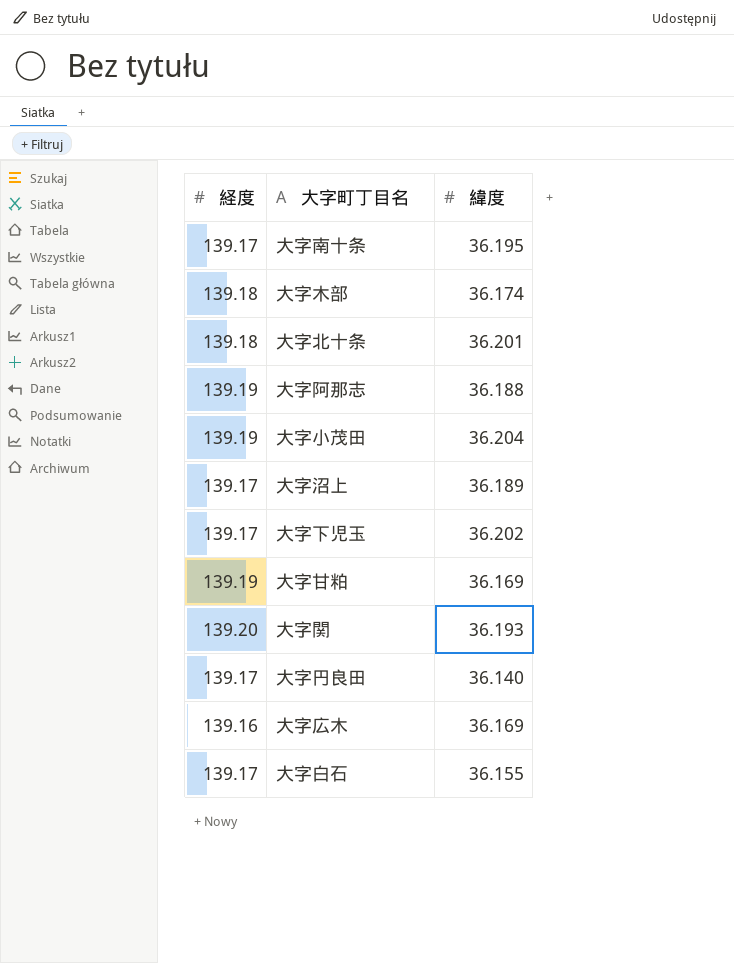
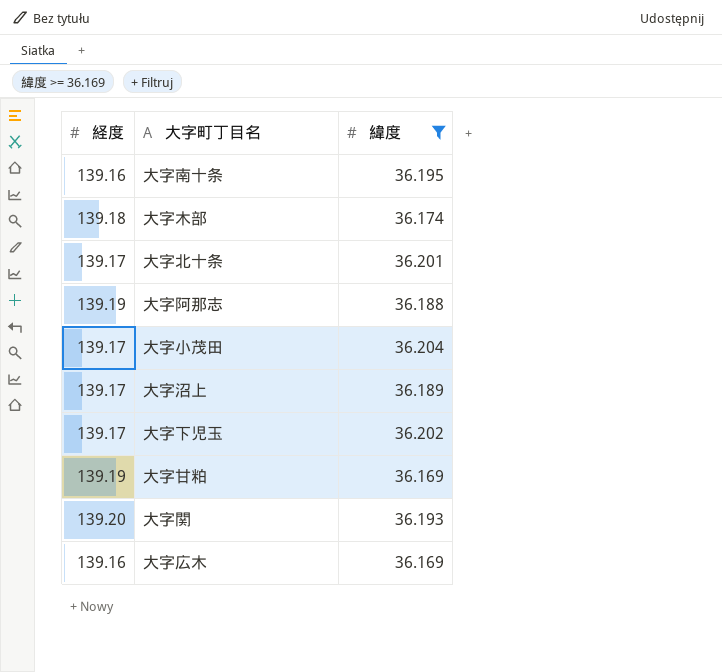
filter: none -> 緯度 >= 36.169
大字南十条 | 経度: 139.17 -> 139.16
大字北十条 | 経度: 139.18 -> 139.17
大字小茂田 | 経度: 139.19 -> 139.17

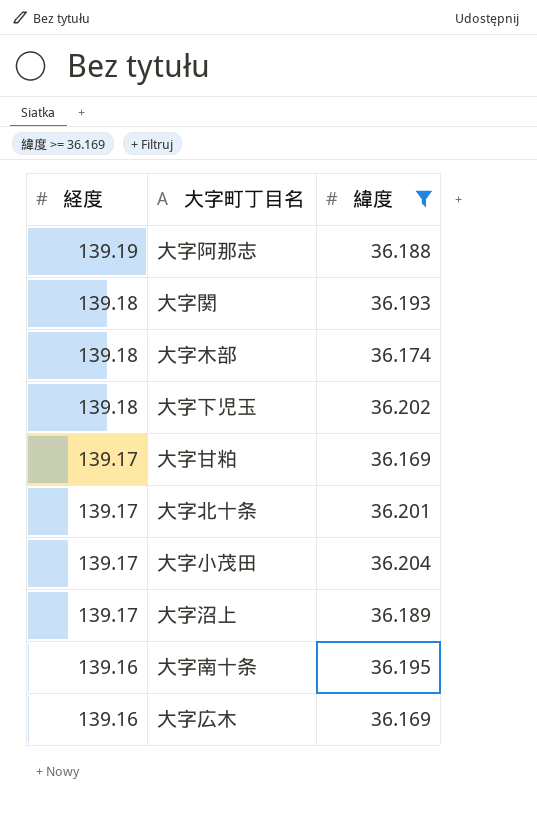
row order: none -> 経度 descending
大字関 | 経度: 139.20 -> 139.18
大字下児玉 | 経度: 139.17 -> 139.18
大字甘粕 | 経度: 139.19 -> 139.17

